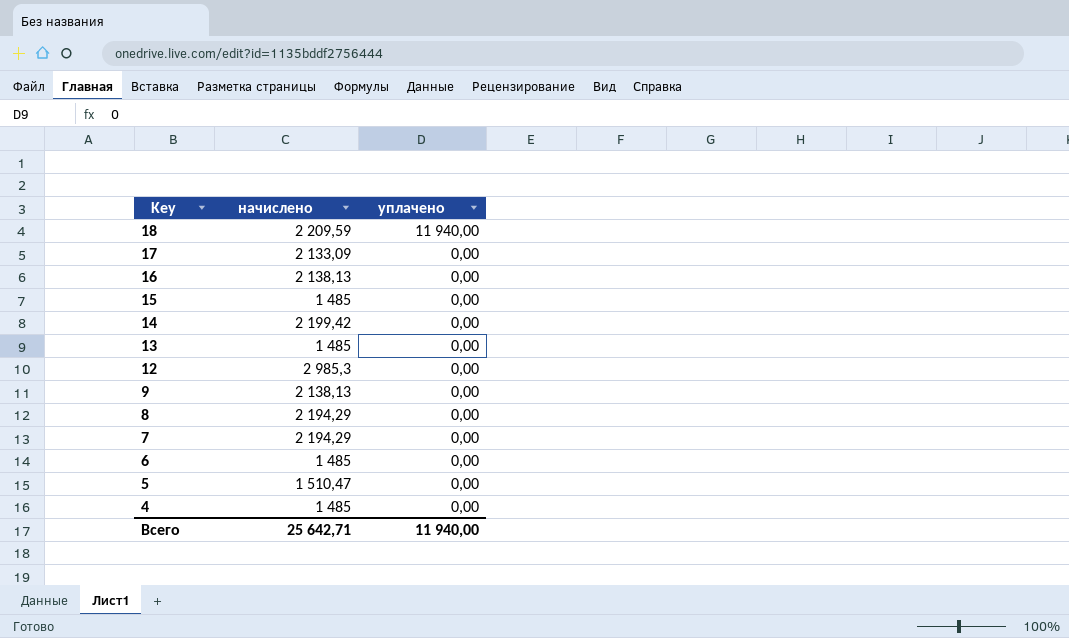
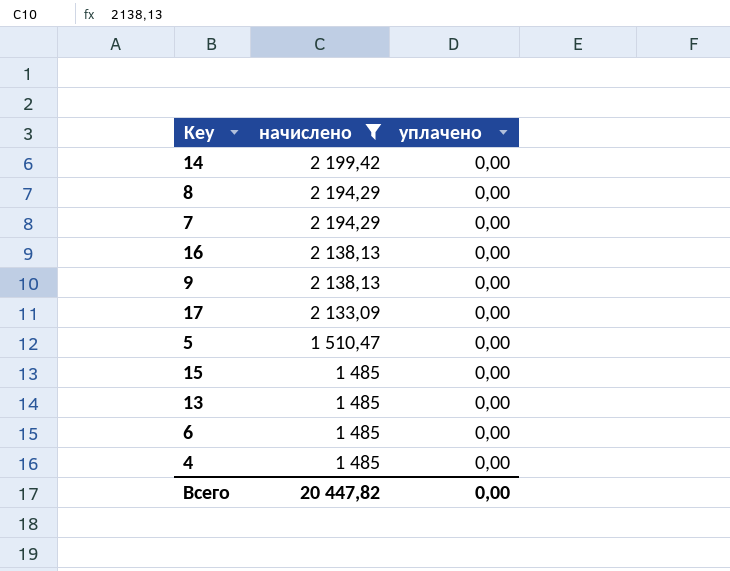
filter: none -> начислено <= 2 199,42
row order: Key descending -> начислено descending
Всего | начислено: 25 642,71 -> 20 447,82
Всего | уплачено: 11 940,00 -> 0,00

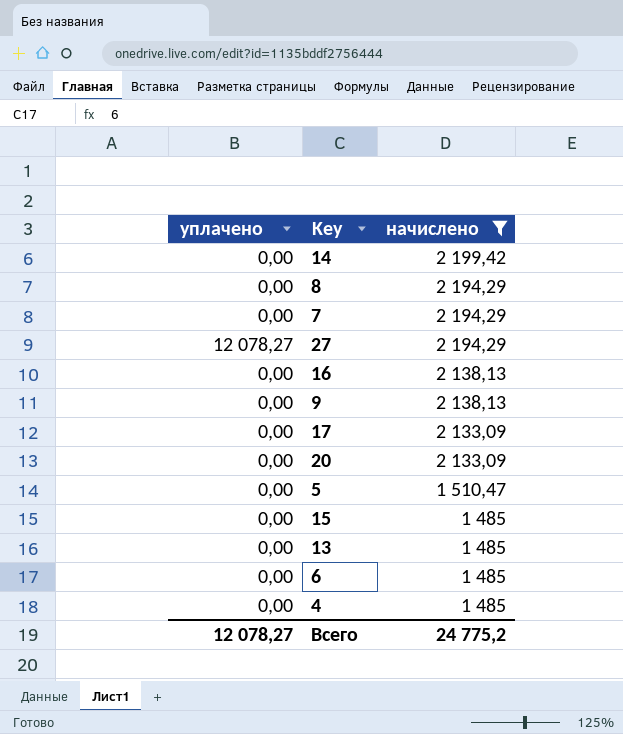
column уплачено | position: 3 -> 1
row 27: none -> 12 078,27 | 2 194,29
row 20: none -> 0,00 | 2 133,09
Всего | уплачено: 0,00 -> 12 078,27
Всего | начислено: 20 447,82 -> 24 775,2

